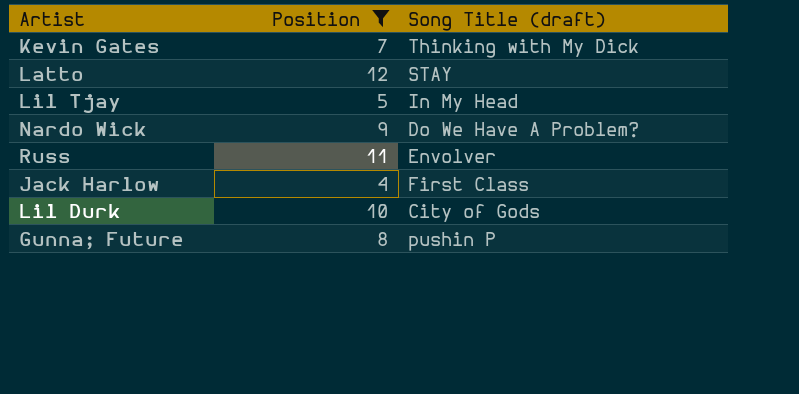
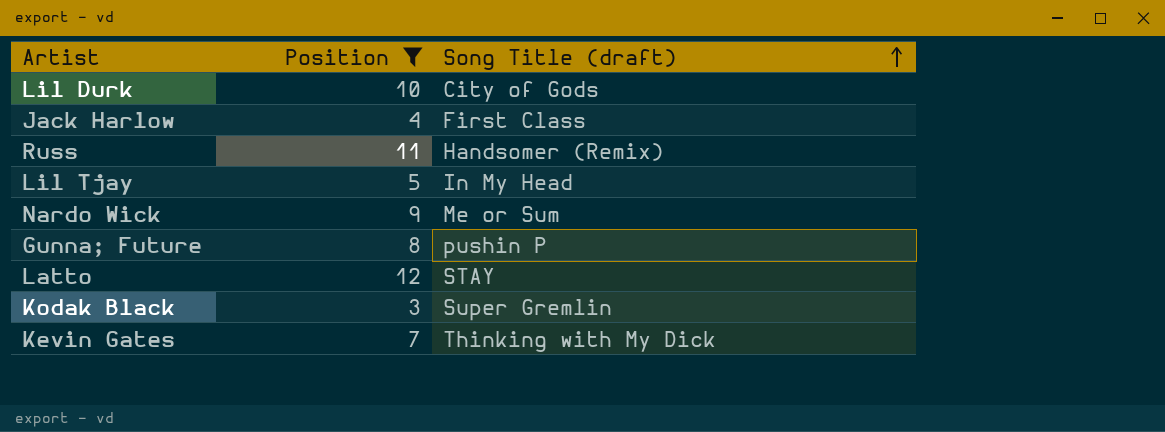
row order: none -> Song Title (draft) ascending
Russ | Song Title (draft): Envolver -> Handsomer (Remix)
Nardo Wick | Song Title (draft): Do We Have A Problem? -> Me or Sum
row Kodak Black: none -> 3 | Super Gremlin

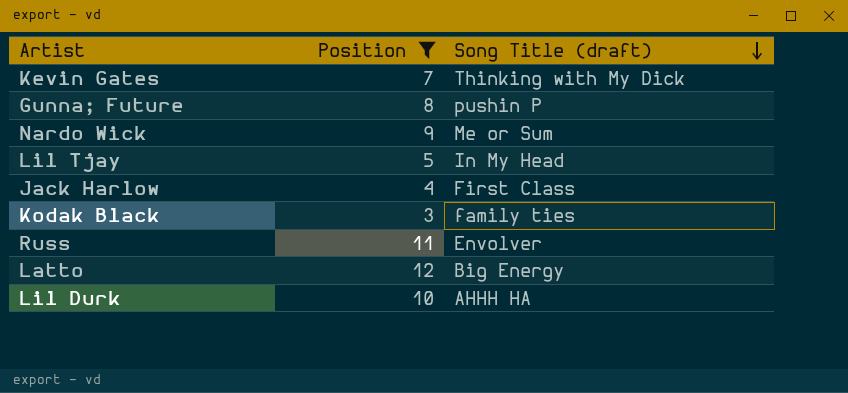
row order: Song Title (draft) ascending -> Song Title (draft) descending
Kodak Black | Song Title (draft): Super Gremlin -> family ties
Russ | Song Title (draft): Handsomer (Remix) -> Envolver
Latto | Song Title (draft): STAY -> Big Energy
Lil Durk | Song Title (draft): City of Gods -> AHHH HA

